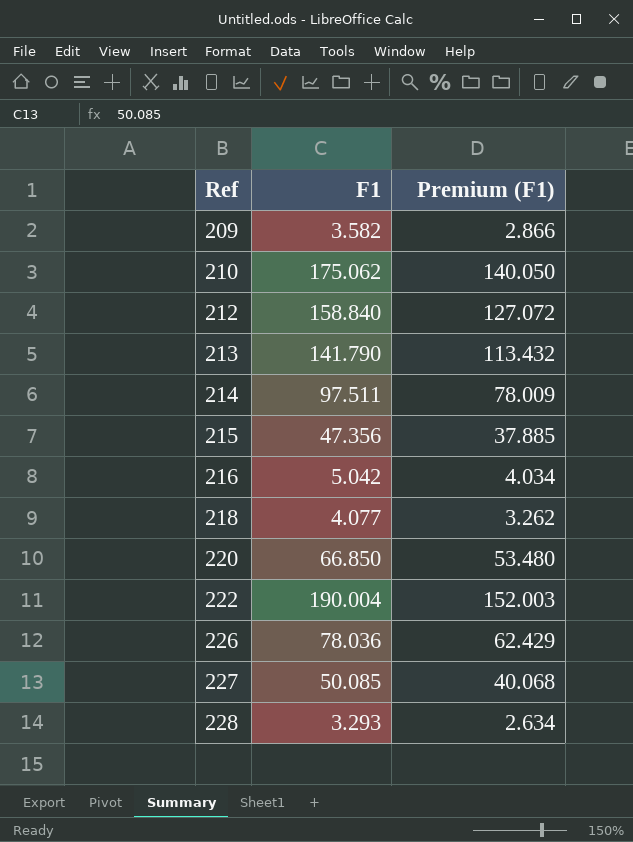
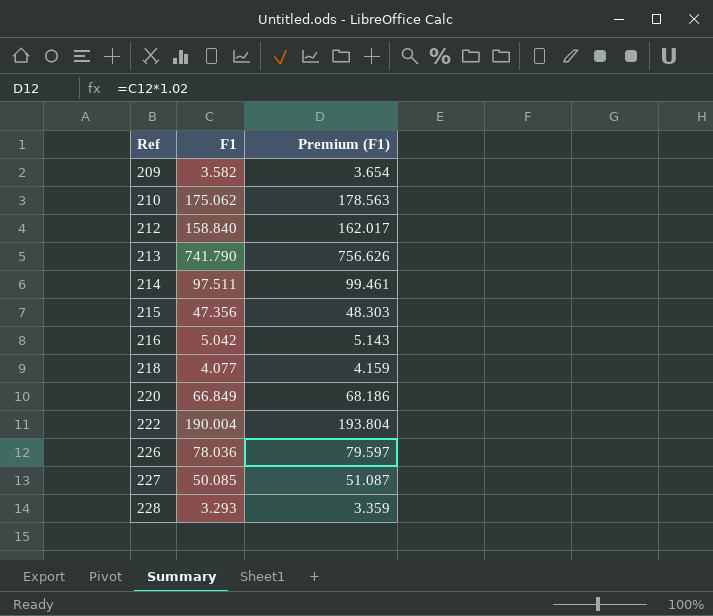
column Premium (F1) | formula: [F1] * 0.8 -> [F1] * 1.02
213 | F1: 141.790 -> 741.790
220 | F1: 66.850 -> 66.849

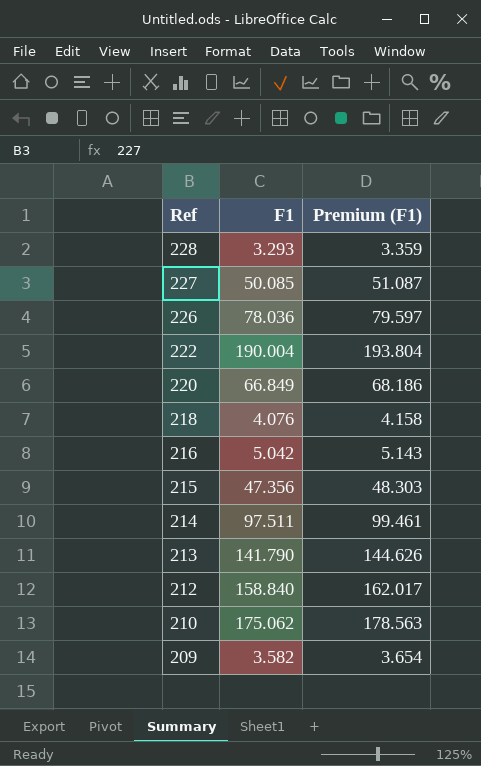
row order: Ref ascending -> Ref descending
218 | F1: 4.077 -> 4.076
218 | Premium (F1): 4.159 -> 4.158
213 | F1: 741.790 -> 141.790
213 | Premium (F1): 756.626 -> 144.626

